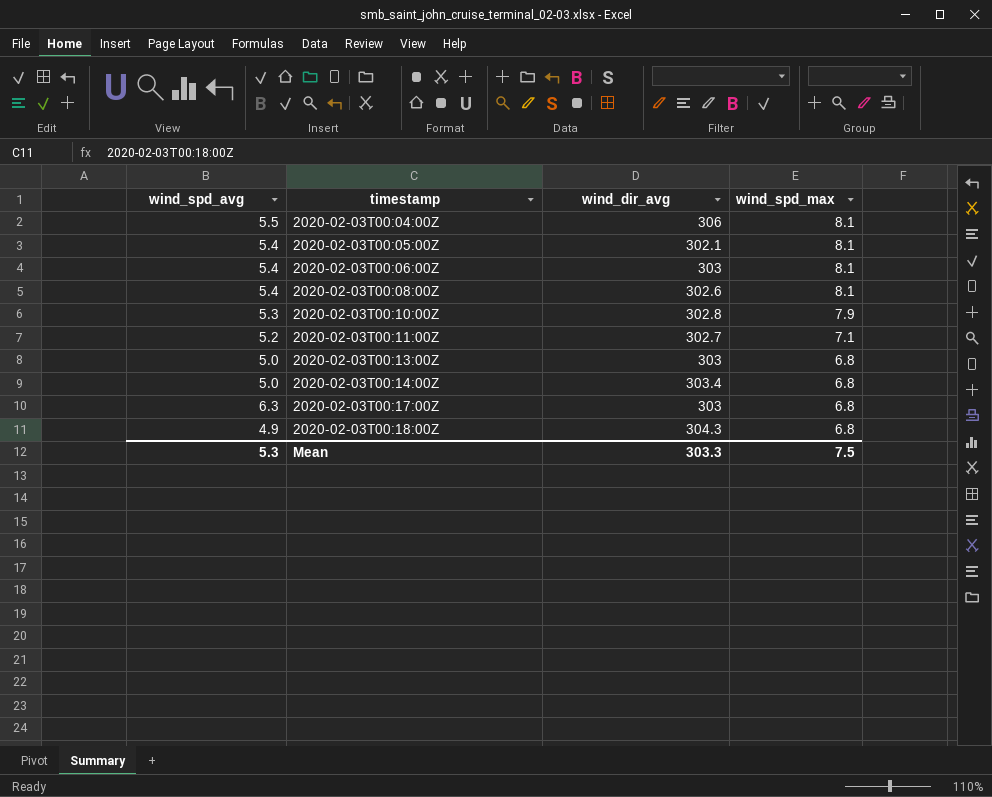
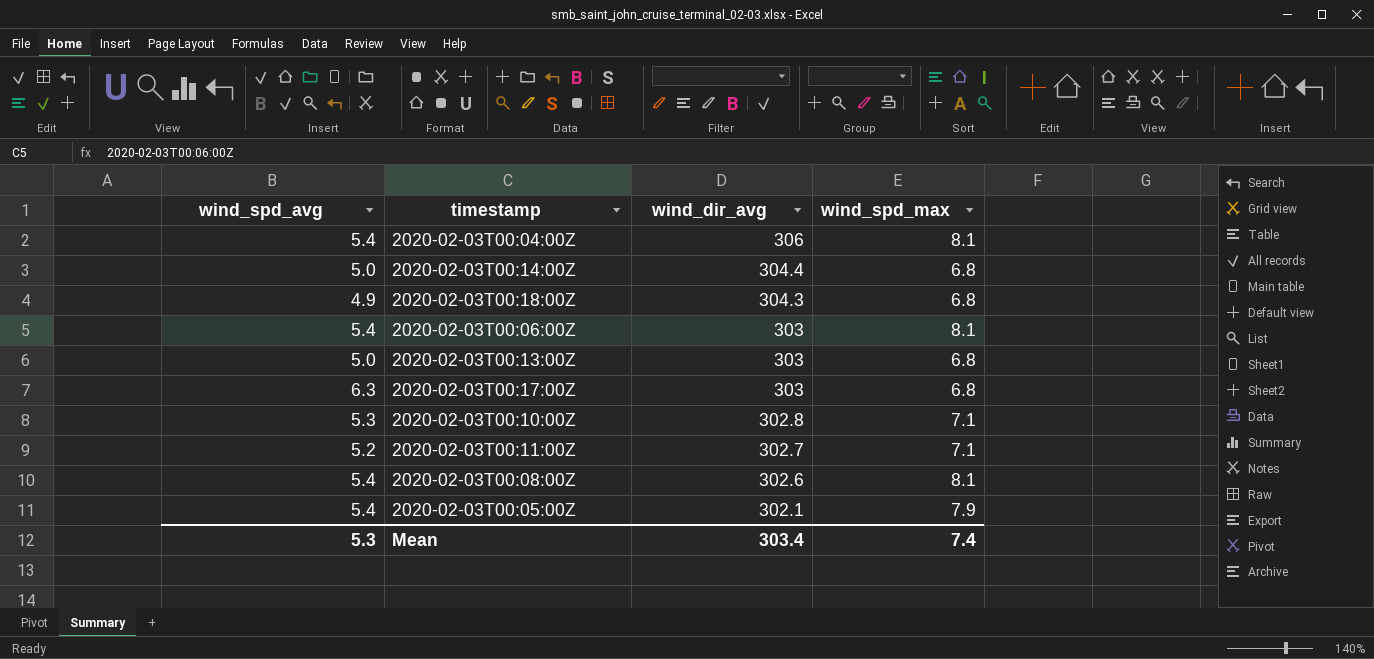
row order: timestamp ascending -> wind_dir_avg descending
2020-02-03T00:04:00Z | wind_spd_avg: 5.5 -> 5.4
2020-02-03T00:14:00Z | wind_dir_avg: 303.4 -> 304.4
2020-02-03T00:10:00Z | wind_spd_max: 7.9 -> 7.1
2020-02-03T00:05:00Z | wind_spd_max: 8.1 -> 7.9
Mean | wind_dir_avg: 303.3 -> 303.4
Mean | wind_spd_max: 7.5 -> 7.4

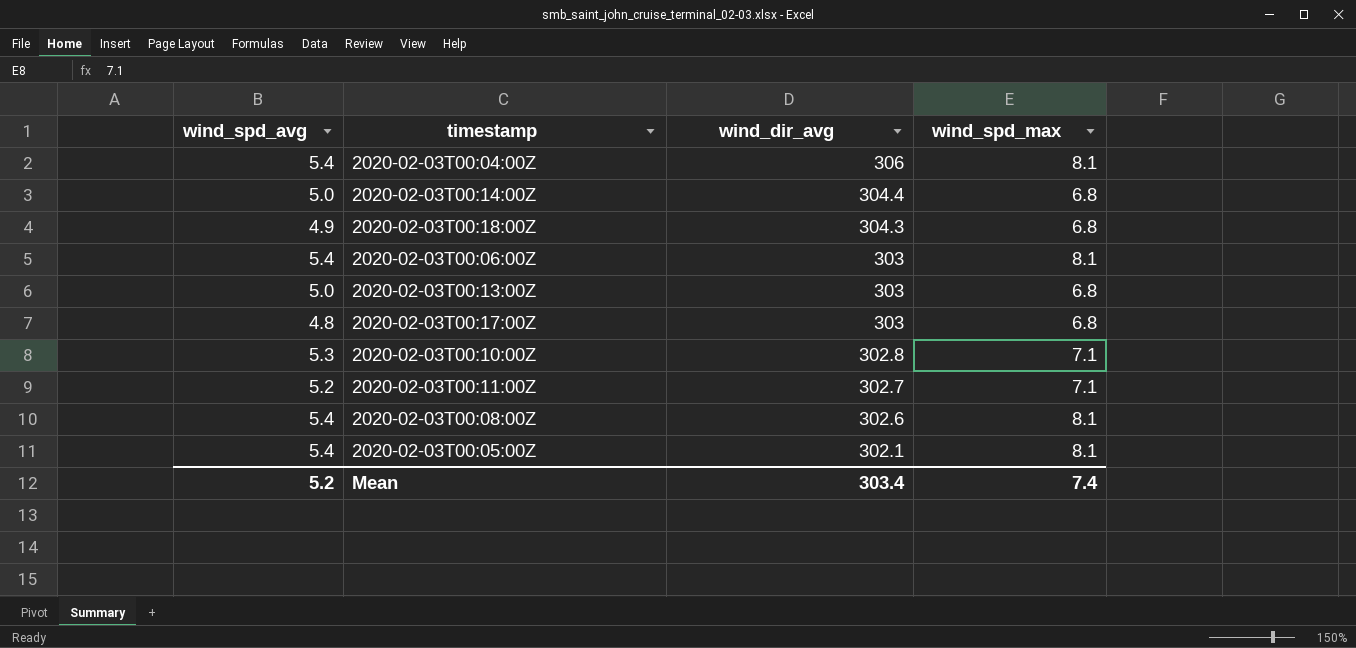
2020-02-03T00:17:00Z | wind_spd_avg: 6.3 -> 4.8
2020-02-03T00:05:00Z | wind_spd_max: 7.9 -> 8.1
Mean | wind_spd_avg: 5.3 -> 5.2

